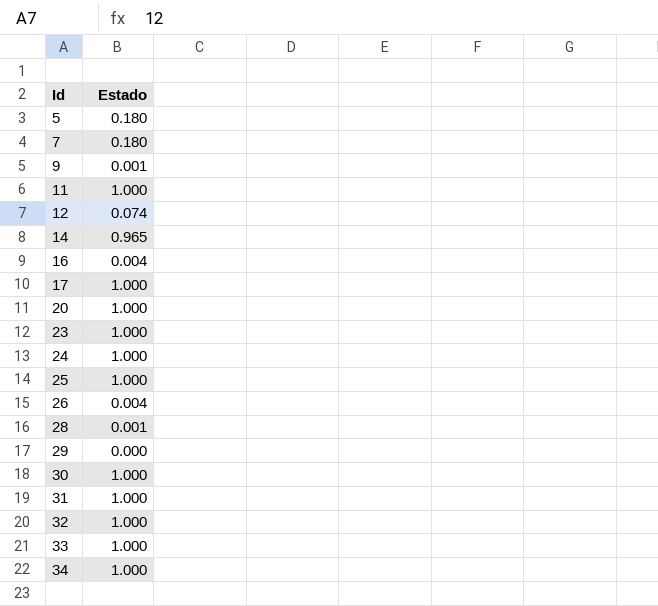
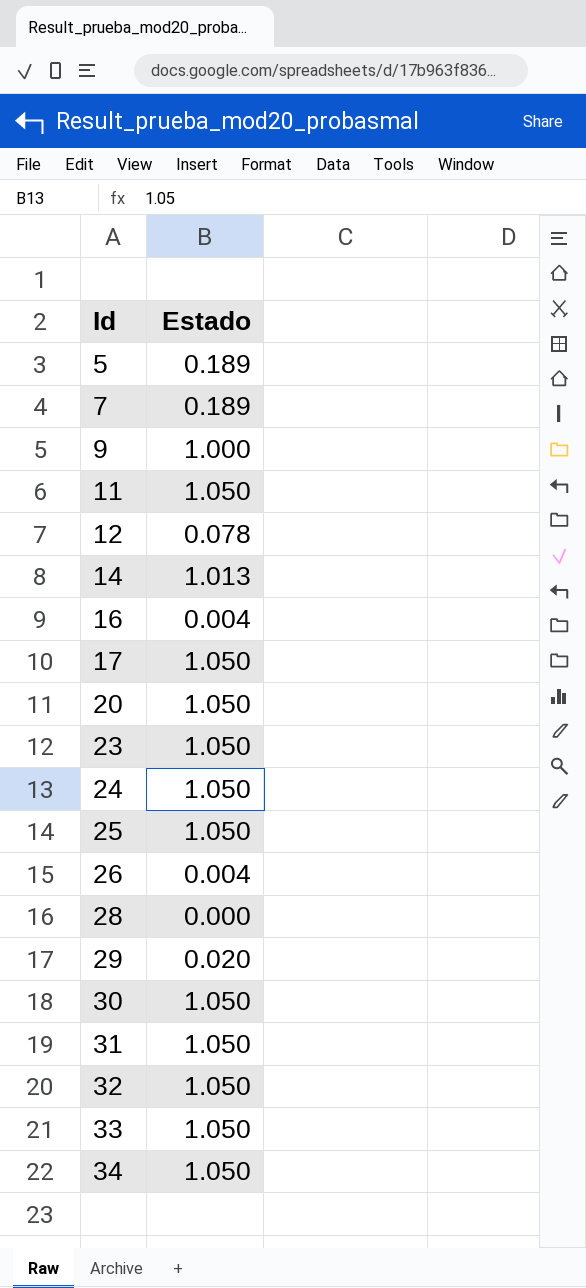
5 | Estado: 0.180 -> 0.189
7 | Estado: 0.180 -> 0.189
9 | Estado: 0.001 -> 1.000
11 | Estado: 1.000 -> 1.050
12 | Estado: 0.074 -> 0.078
14 | Estado: 0.965 -> 1.013
17 | Estado: 1.000 -> 1.050
20 | Estado: 1.000 -> 1.050
23 | Estado: 1.000 -> 1.050
24 | Estado: 1.000 -> 1.050
25 | Estado: 1.000 -> 1.050
28 | Estado: 0.001 -> 0.000
29 | Estado: 0.000 -> 0.020
30 | Estado: 1.000 -> 1.050
31 | Estado: 1.000 -> 1.050
32 | Estado: 1.000 -> 1.050
33 | Estado: 1.000 -> 1.050
34 | Estado: 1.000 -> 1.050

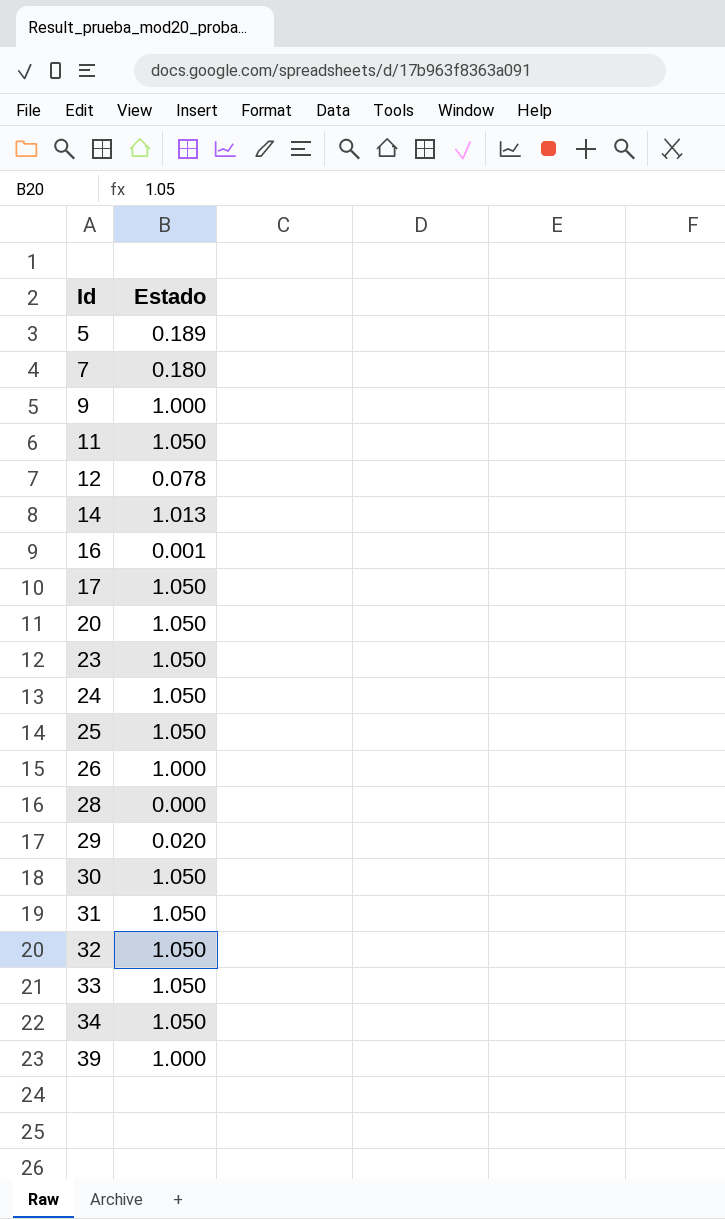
7 | Estado: 0.189 -> 0.180
16 | Estado: 0.004 -> 0.001
26 | Estado: 0.004 -> 1.000
row 39: none -> 1.000

